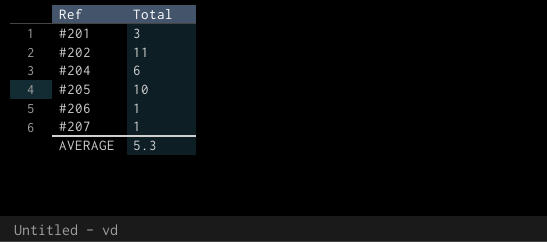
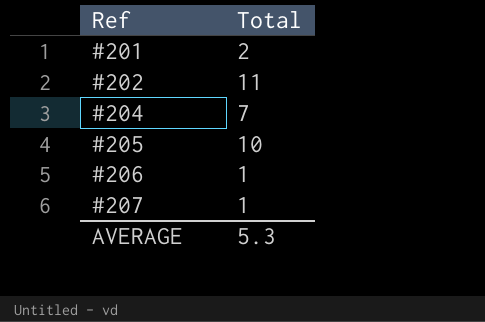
#201 | Total: 3 -> 2
#204 | Total: 6 -> 7

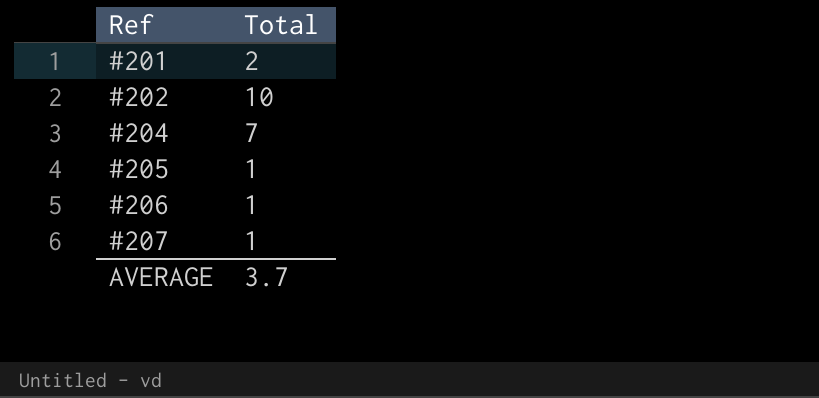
#202 | Total: 11 -> 10
#205 | Total: 10 -> 1
AVERAGE | Total: 5.3 -> 3.7

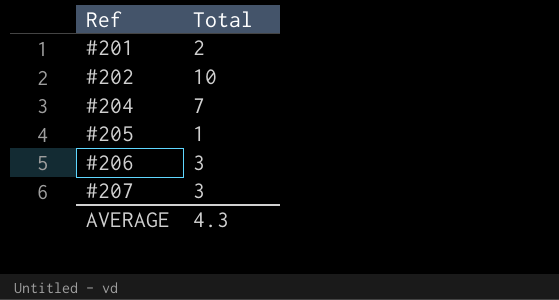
#206 | Total: 1 -> 3
#207 | Total: 1 -> 3
AVERAGE | Total: 3.7 -> 4.3

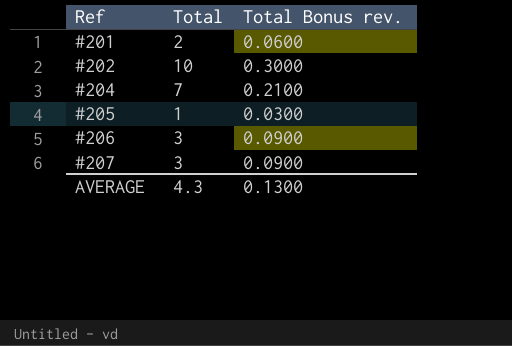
column Total Bonus rev. | formula: none -> [Total] * 0.03

